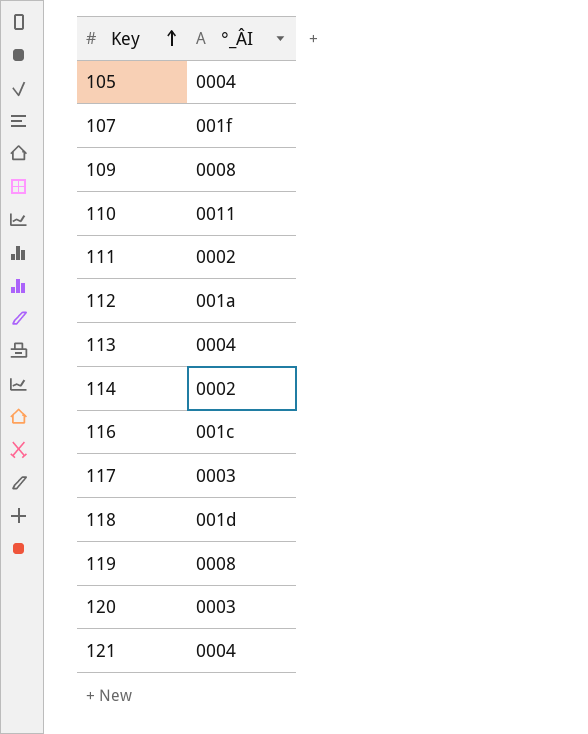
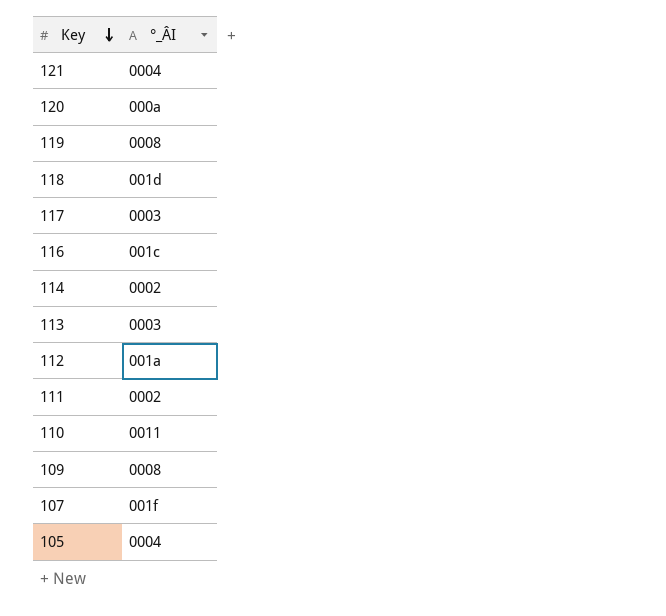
row order: Key ascending -> Key descending
120 | °_ÂI: 0003 -> 000a
113 | °_ÂI: 0004 -> 0003

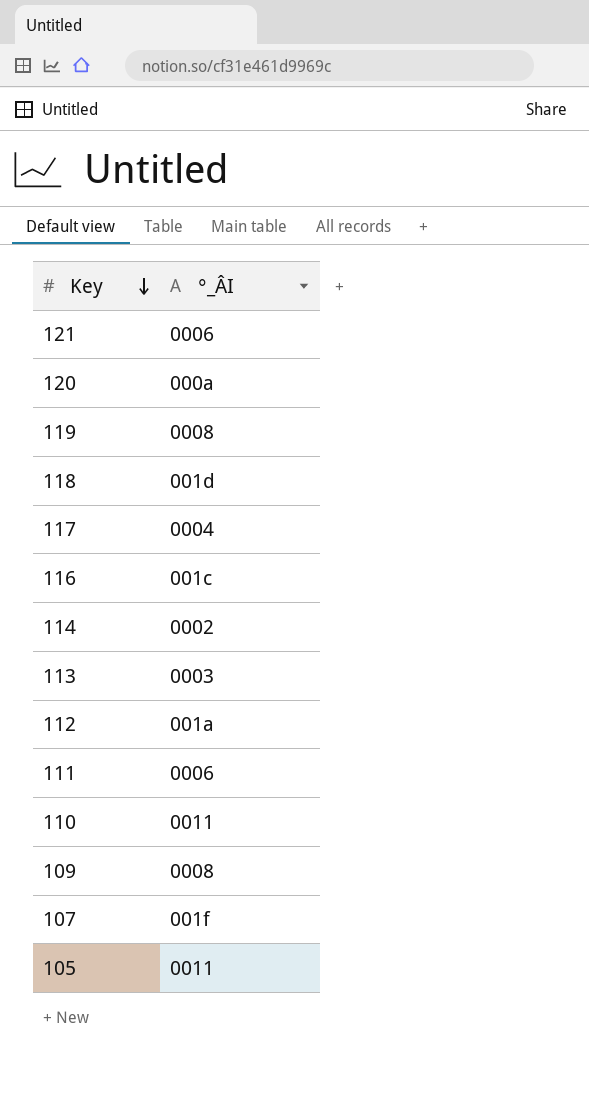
121 | °_ÂI: 0004 -> 0006
117 | °_ÂI: 0003 -> 0004
111 | °_ÂI: 0002 -> 0006
105 | °_ÂI: 0004 -> 0011

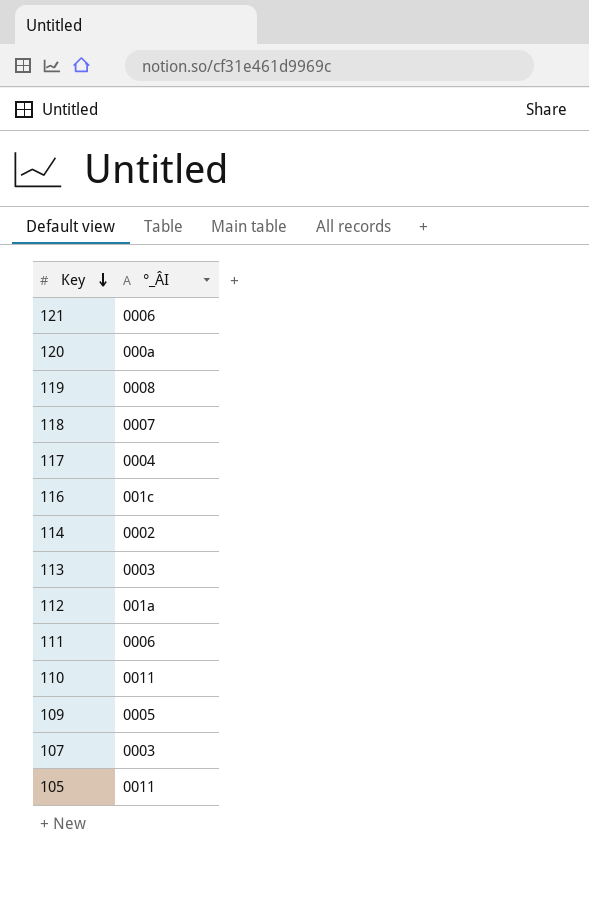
118 | °_ÂI: 001d -> 0007
109 | °_ÂI: 0008 -> 0005
107 | °_ÂI: 001f -> 0003

